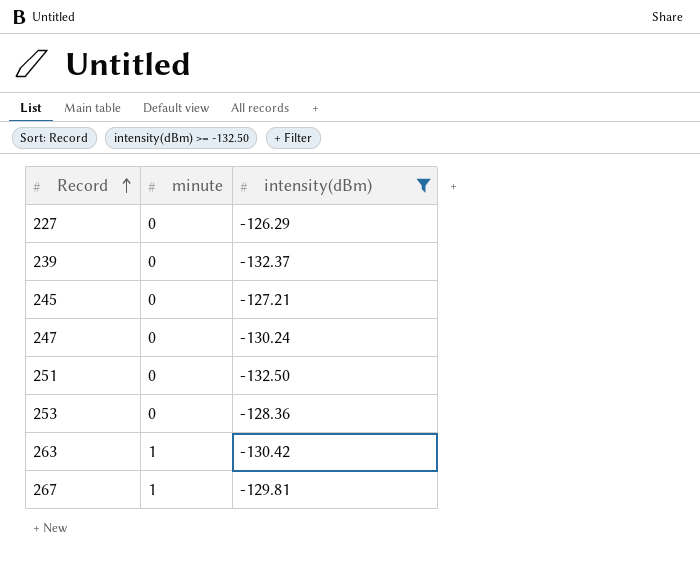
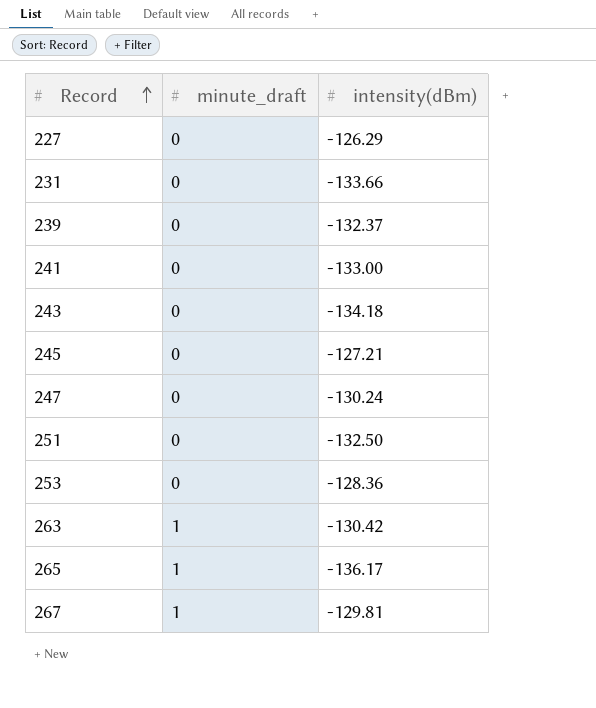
filter: intensity(dBm) >= -132.50 -> none
column name: minute -> minute_draft

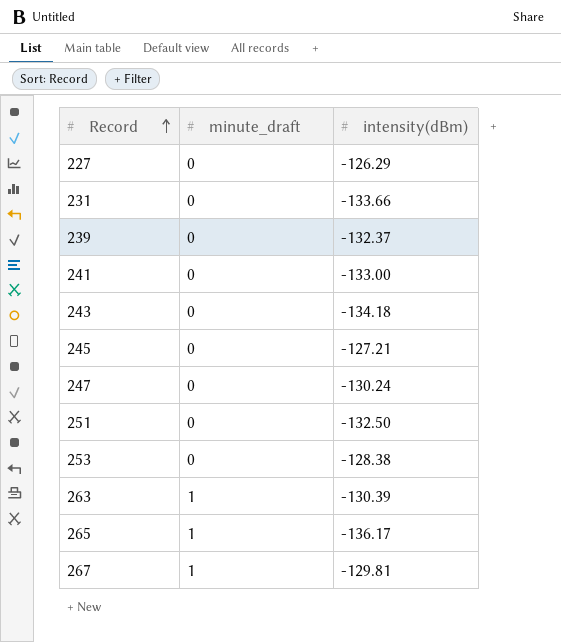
253 | intensity(dBm): -128.36 -> -128.38
263 | intensity(dBm): -130.42 -> -130.39

